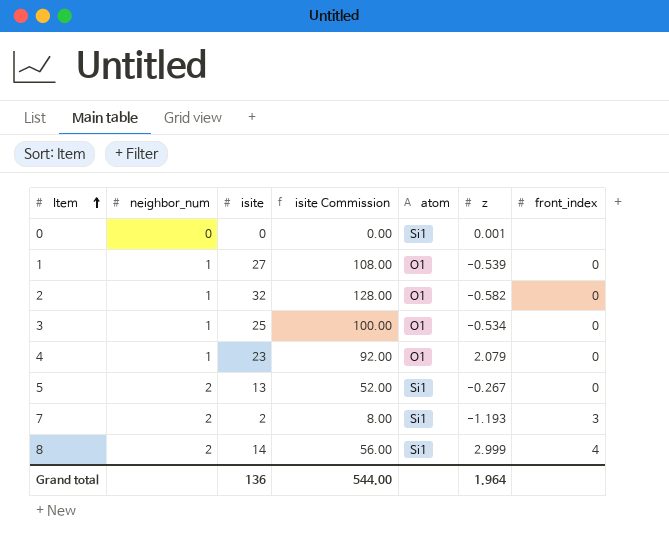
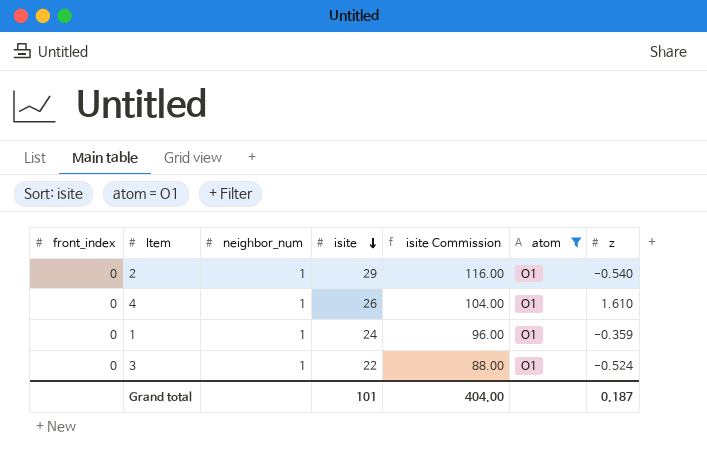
filter: none -> atom = O1
row order: Item ascending -> isite descending
column front_index | position: 7 -> 1
2 | isite: 32 -> 29
2 | isite Commission: 128.00 -> 116.00
2 | z: -0.582 -> -0.540
4 | isite: 23 -> 26
4 | isite Commission: 92.00 -> 104.00
4 | z: 2.079 -> 1.610
1 | isite: 27 -> 24
1 | isite Commission: 108.00 -> 96.00
1 | z: -0.539 -> -0.359
3 | isite: 25 -> 22
3 | isite Commission: 100.00 -> 88.00
3 | z: -0.534 -> -0.524
Grand total | isite: 136 -> 101
Grand total | isite Commission: 544.00 -> 404.00
Grand total | z: 1.964 -> 0.187

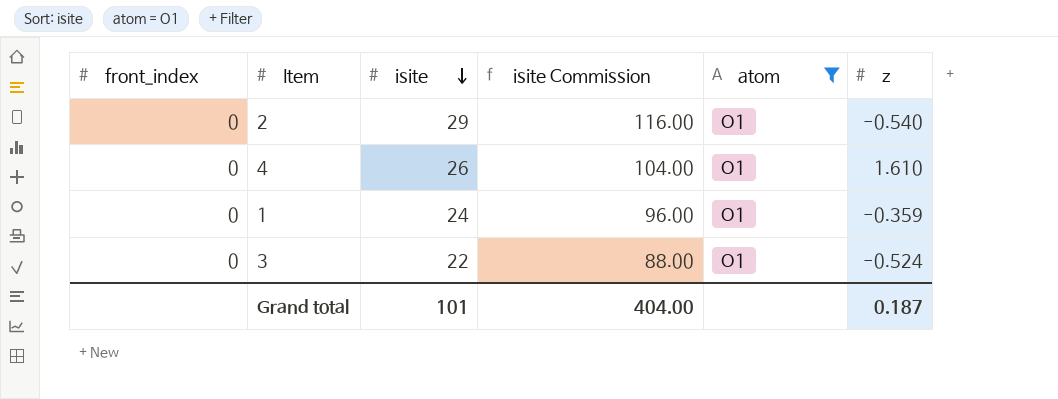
column neighbor_num | position: 3 -> none

